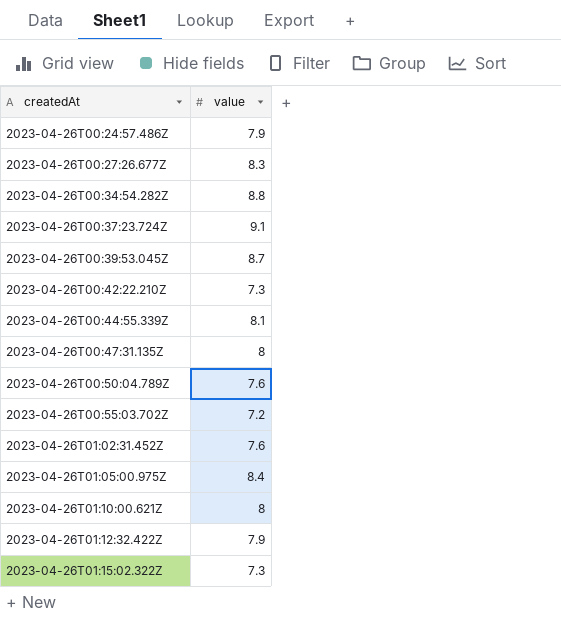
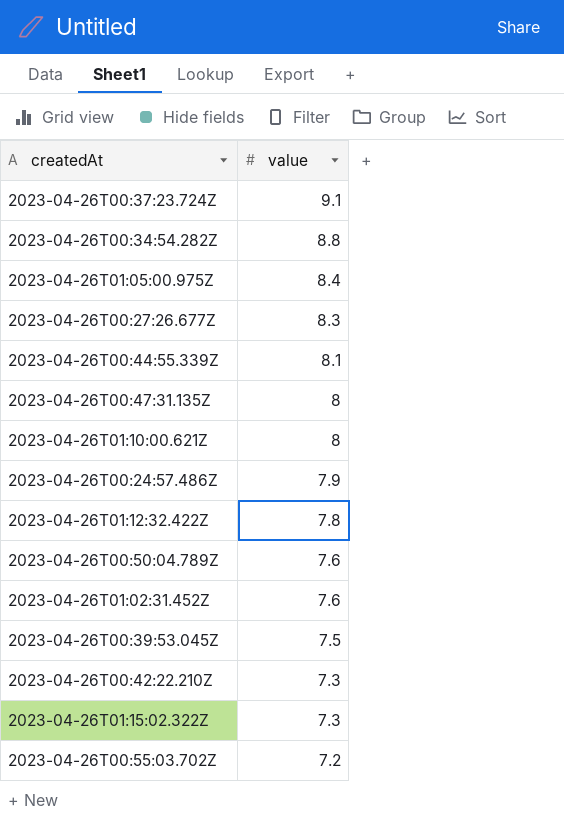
row order: createdAt ascending -> value descending
2023-04-26T01:12:32.422Z | value: 7.9 -> 7.8
2023-04-26T00:39:53.045Z | value: 8.7 -> 7.5

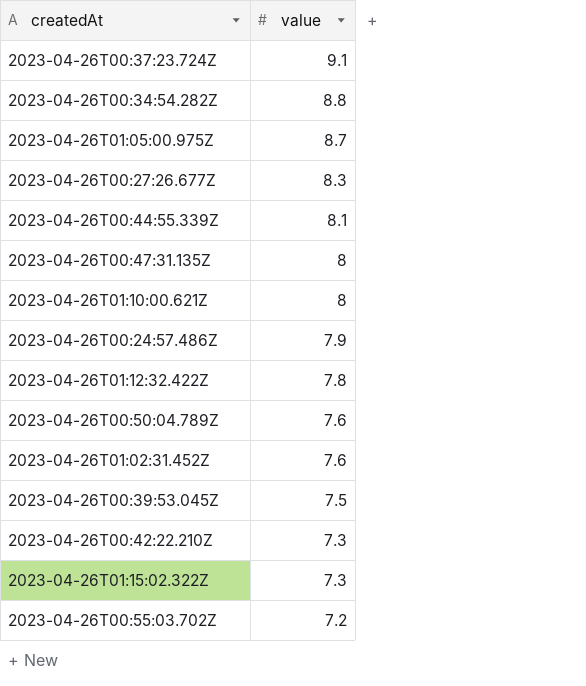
2023-04-26T01:05:00.975Z | value: 8.4 -> 8.7

